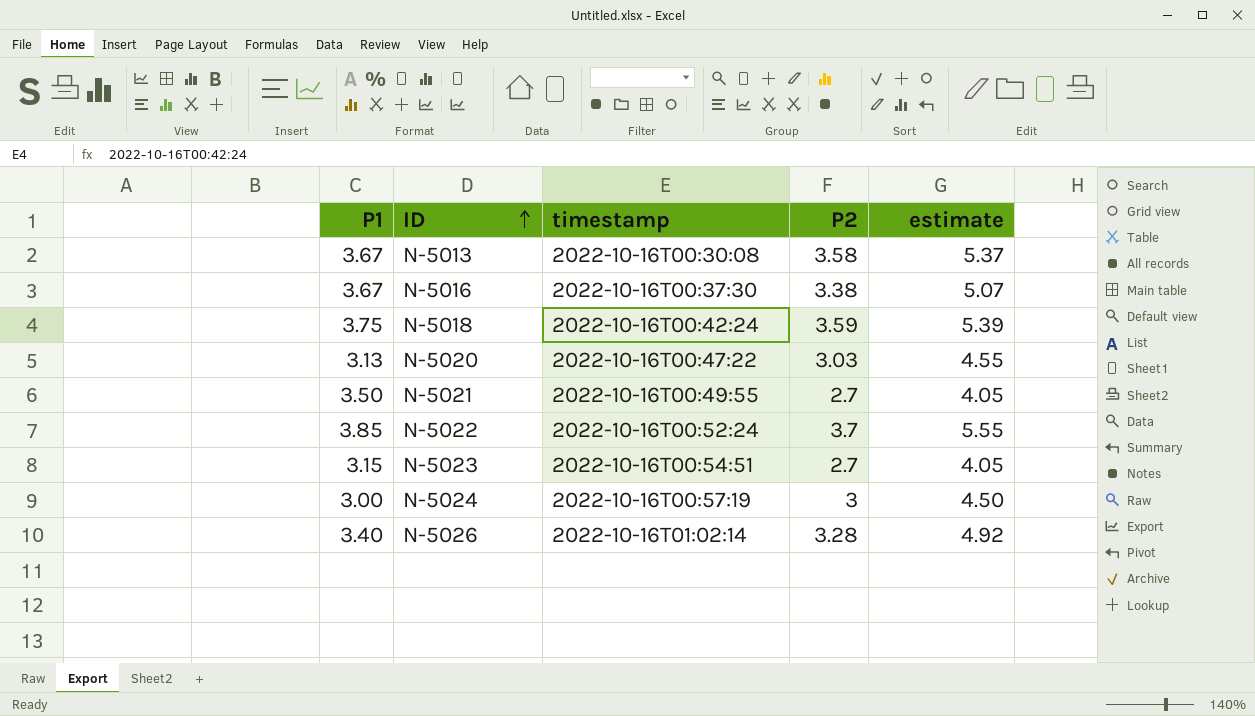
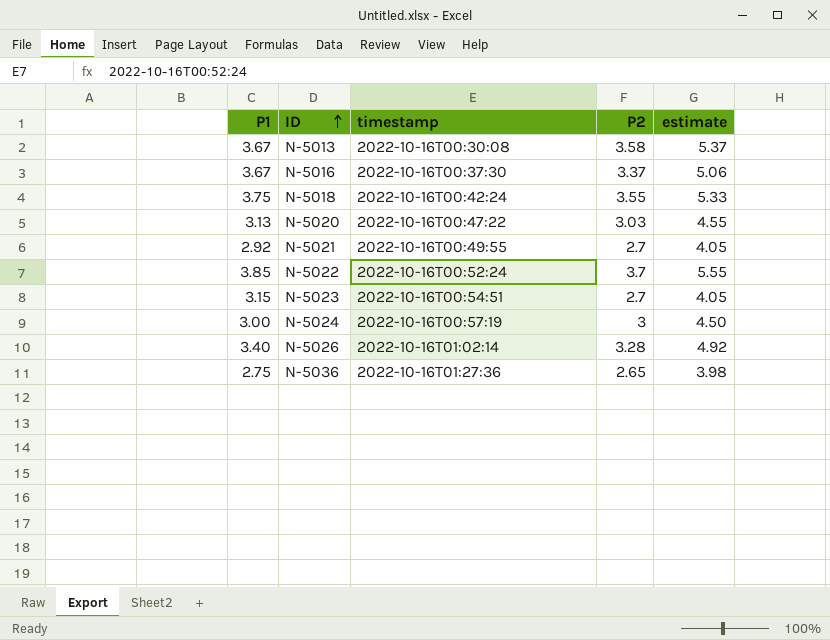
N-5016 | P2: 3.38 -> 3.37
N-5016 | estimate: 5.07 -> 5.06
N-5018 | P2: 3.59 -> 3.55
N-5018 | estimate: 5.39 -> 5.33
N-5021 | P1: 3.50 -> 2.92
row N-5036: none -> 2.75 | 2022-10-16T01:27:36 | 2.65 | 3.98

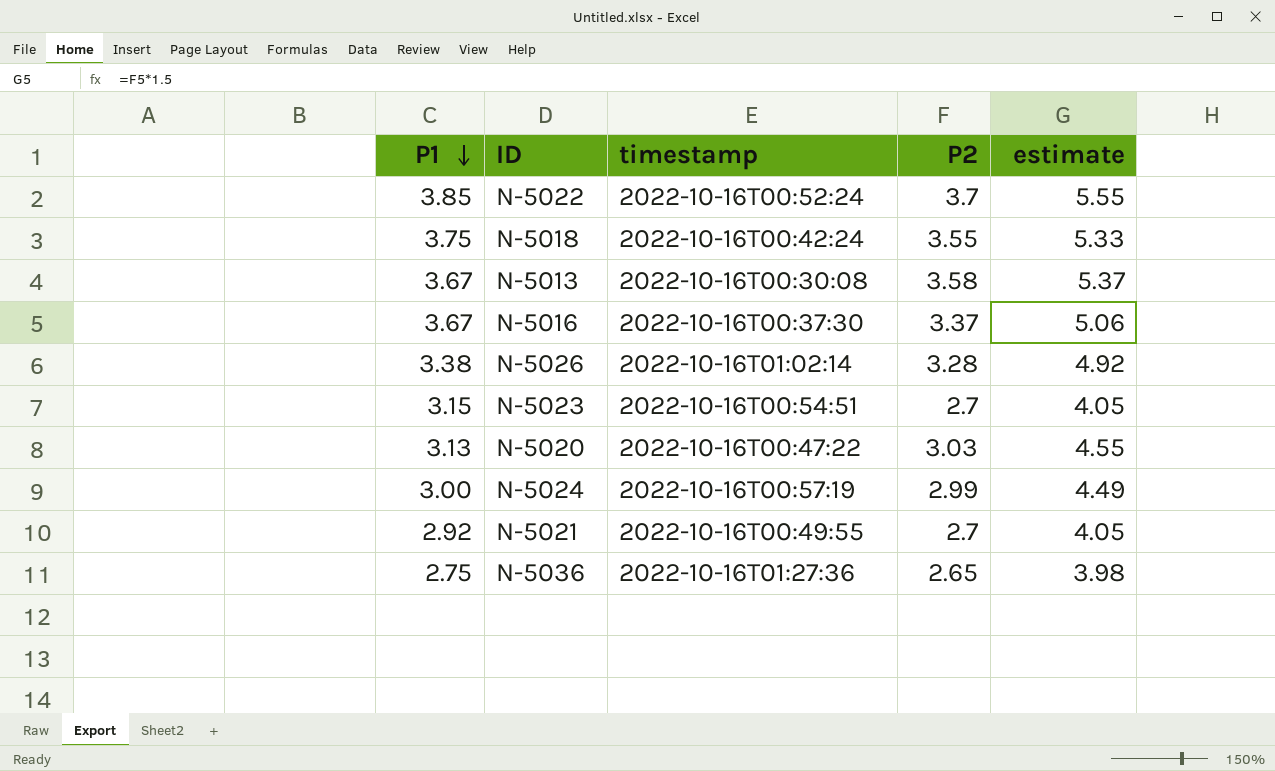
row order: ID ascending -> P1 descending
N-5026 | P1: 3.40 -> 3.38
N-5024 | P2: 3 -> 2.99
N-5024 | estimate: 4.50 -> 4.49

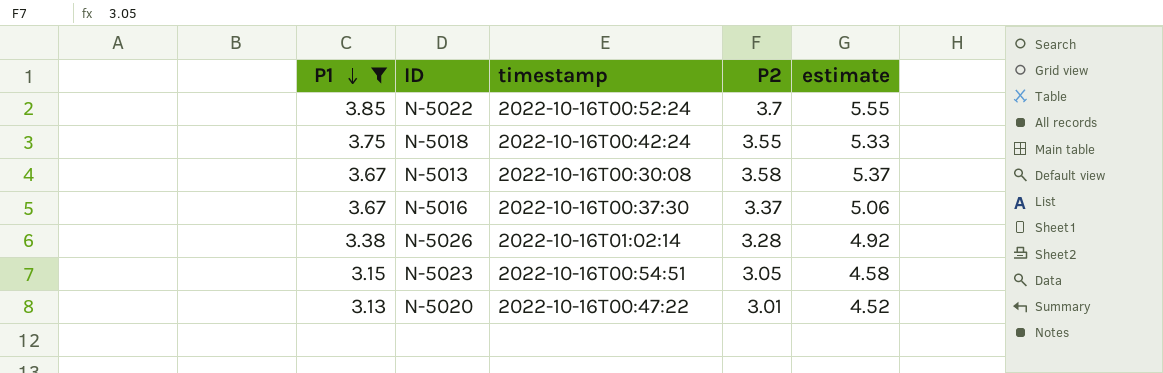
filter: none -> P1 >= 3.13
N-5023 | P2: 2.7 -> 3.05
N-5023 | estimate: 4.05 -> 4.58
N-5020 | P2: 3.03 -> 3.01
N-5020 | estimate: 4.55 -> 4.52

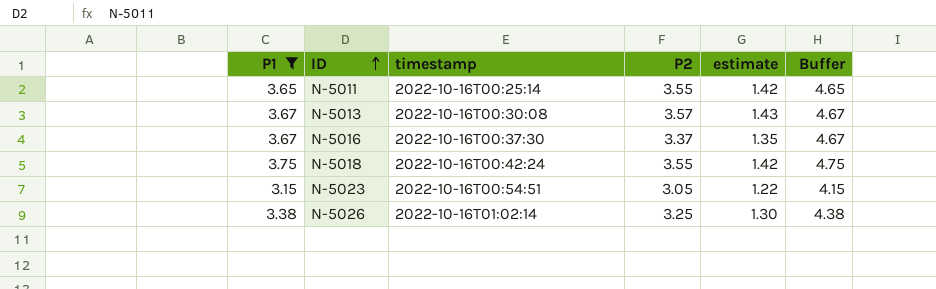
row order: P1 descending -> ID ascending
column estimate | formula: [P2] * 1.5 -> [P2] * 0.4
column Buffer | formula: none -> [P1] + 1
row N-5022: 3.85 | 2022-10-16T00:52:24 | 3.7 | 5.55 -> none
row N-5020: 3.13 | 2022-10-16T00:47:22 | 3.01 | 4.52 -> none
row N-5011: none -> 3.65 | 2022-10-16T00:25:14 | 3.55 | 1.42 | 4.65
N-5013 | P2: 3.58 -> 3.57
N-5026 | P2: 3.28 -> 3.25

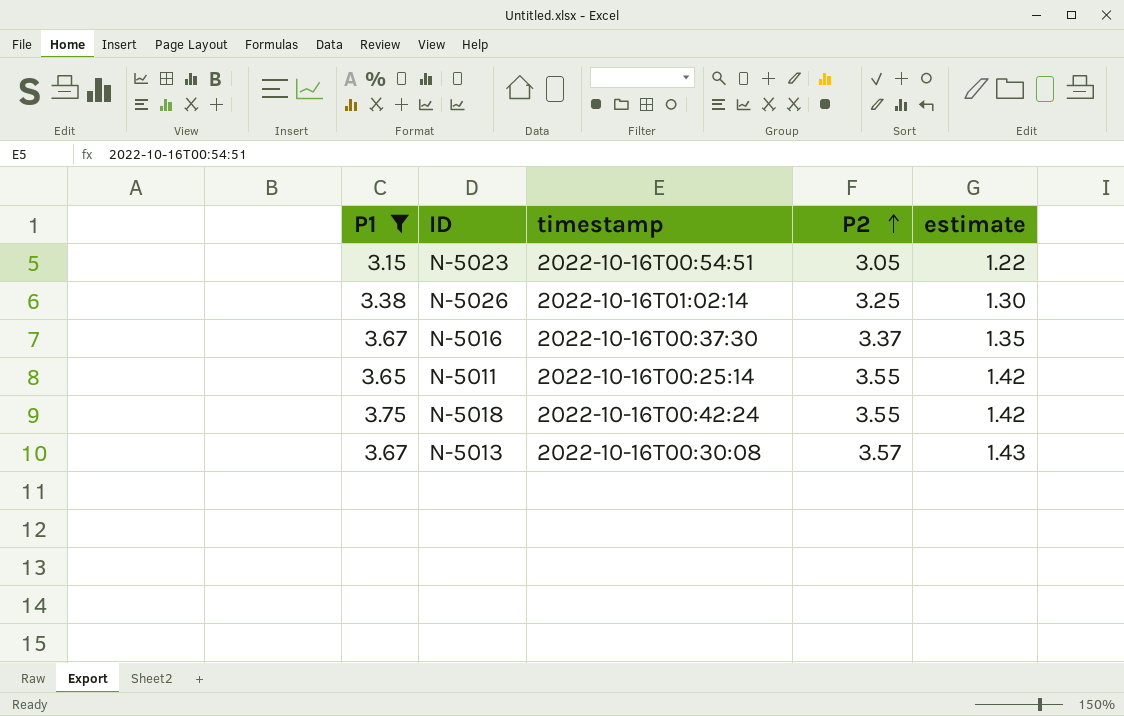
row order: ID ascending -> P2 ascending
column Buffer | formula: [P1] + 1 -> none

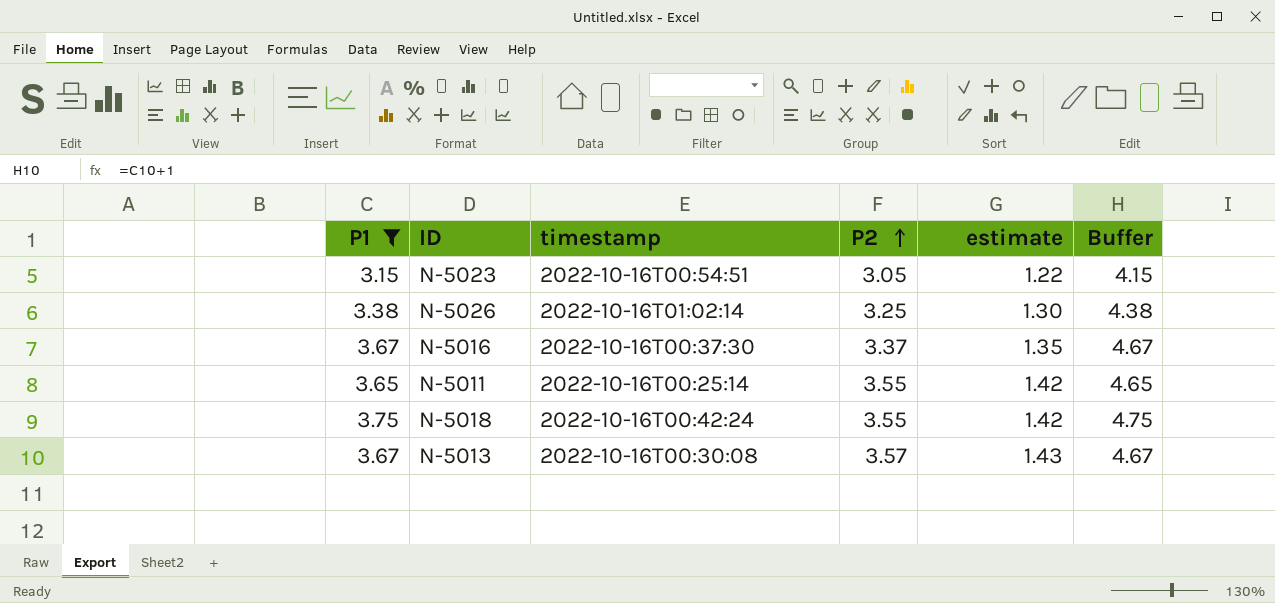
column Buffer | formula: none -> [P1] + 1

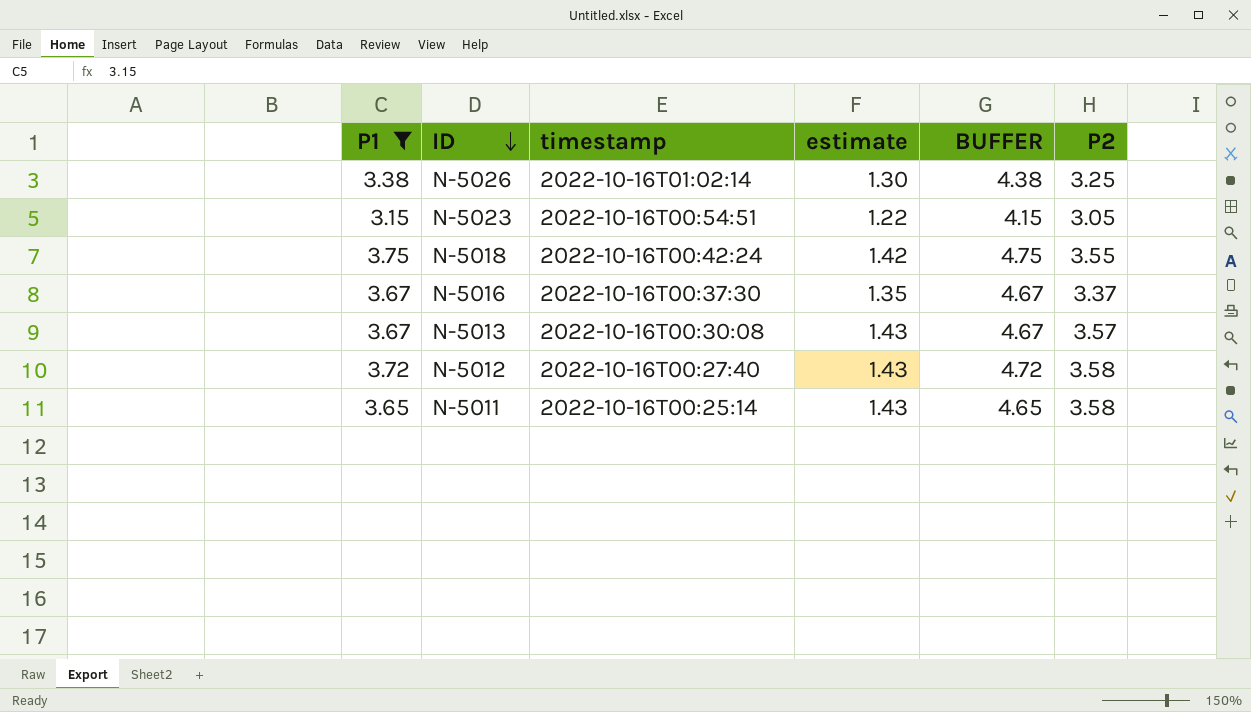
row order: P2 ascending -> ID descending
column name: Buffer -> BUFFER
column P2 | position: 4 -> 6
row N-5012: none -> 3.72 | 2022-10-16T00:27:40 | 1.43 | 4.72 | 3.58
N-5011 | estimate: 1.42 -> 1.43
N-5011 | P2: 3.55 -> 3.58

